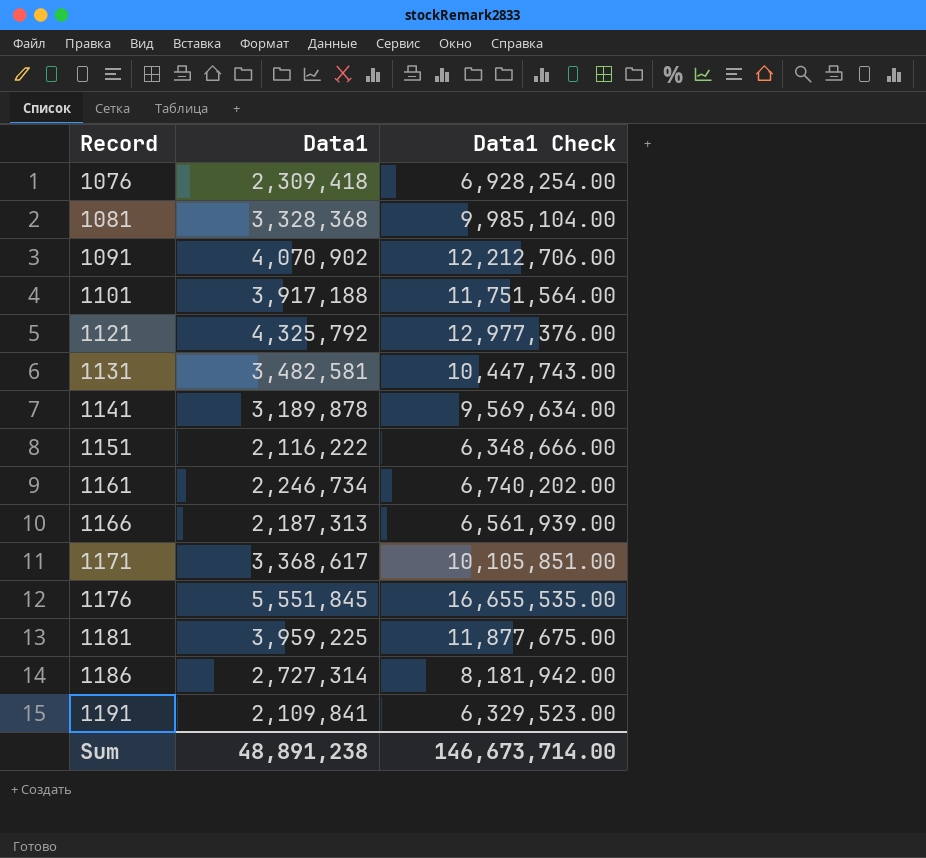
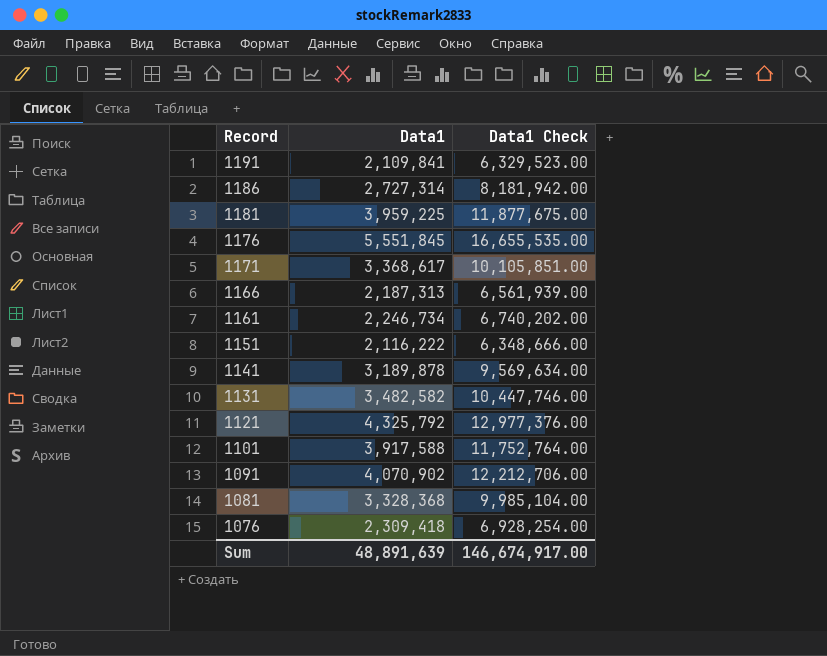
row order: Record ascending -> Record descending
1131 | Data1: 3,482,581 -> 3,482,582
1131 | Data1 Check: 10,447,743.00 -> 10,447,746.00
1101 | Data1: 3,917,188 -> 3,917,588
1101 | Data1 Check: 11,751,564.00 -> 11,752,764.00
Sum | Data1: 48,891,238 -> 48,891,639
Sum | Data1 Check: 146,673,714.00 -> 146,674,917.00

